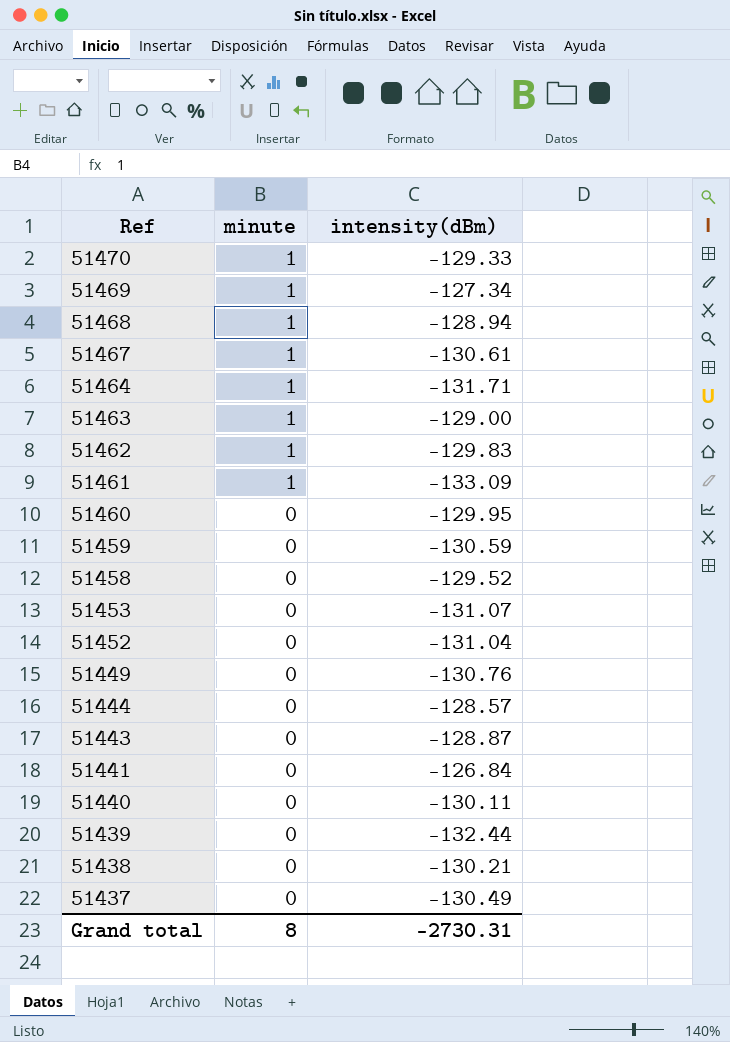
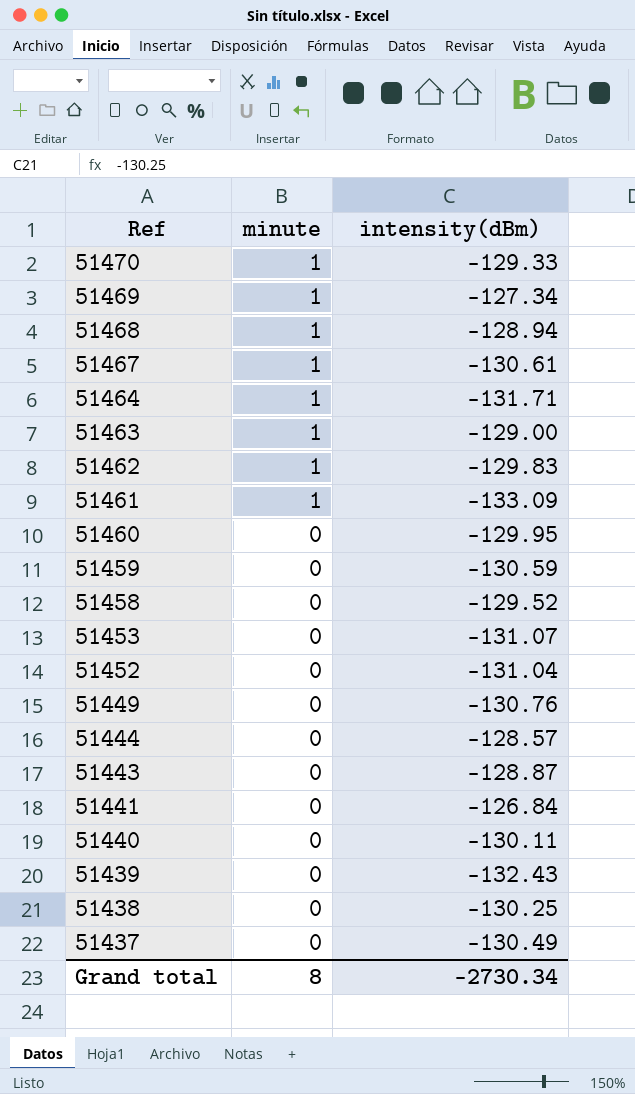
51439 | intensity(dBm): -132.44 -> -132.43
51438 | intensity(dBm): -130.21 -> -130.25
Grand total | intensity(dBm): -2730.31 -> -2730.34

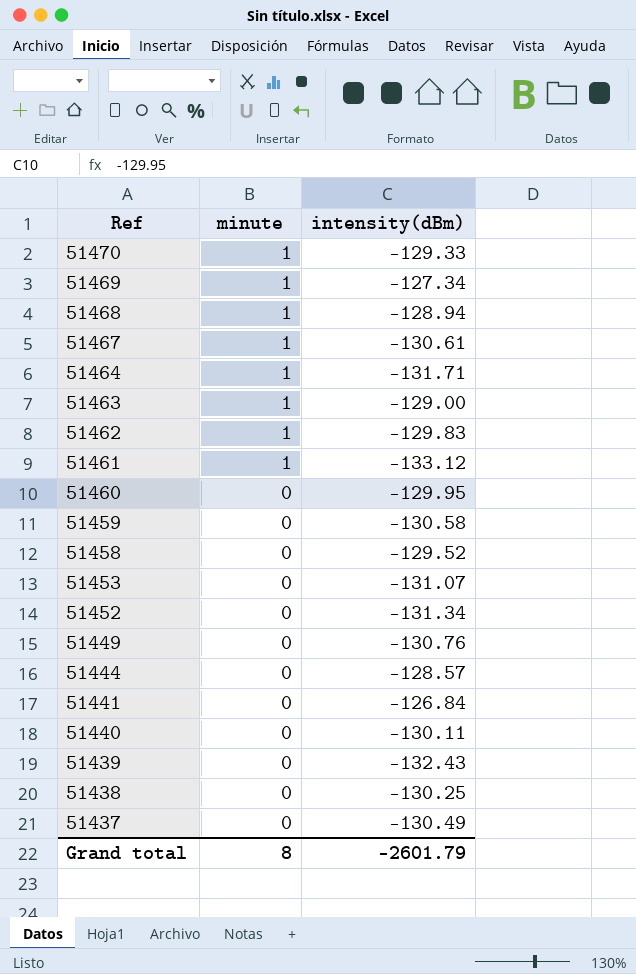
row 51443: 0 | -128.87 -> none
51461 | intensity(dBm): -133.09 -> -133.12
51459 | intensity(dBm): -130.59 -> -130.58
51452 | intensity(dBm): -131.04 -> -131.34
Grand total | intensity(dBm): -2730.34 -> -2601.79

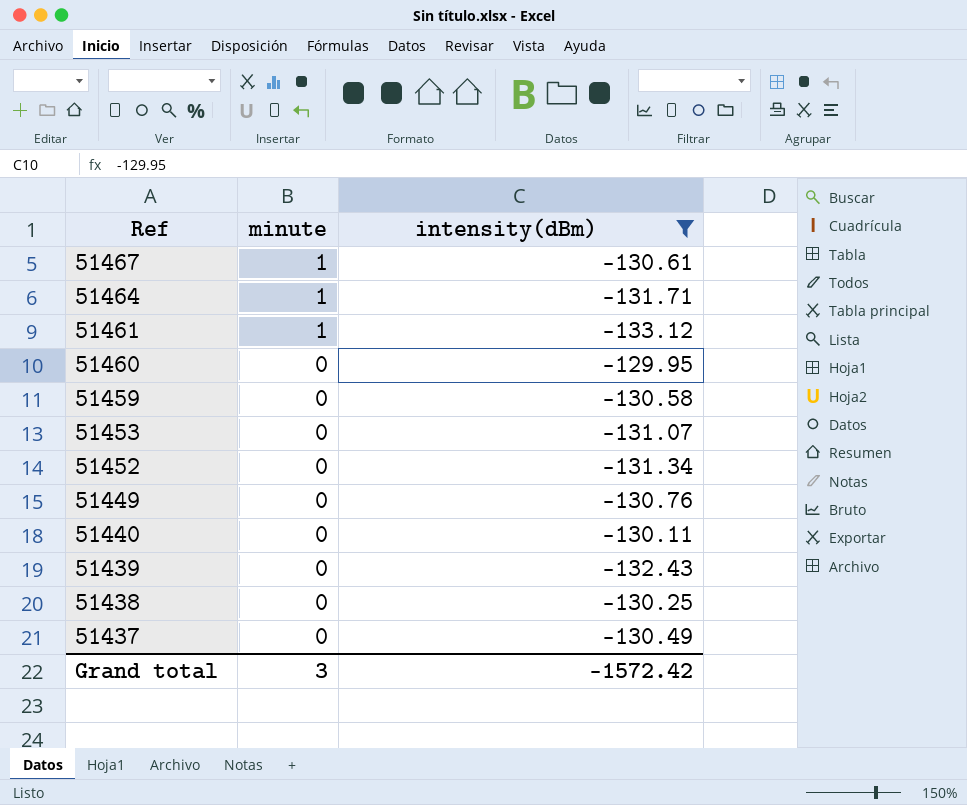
filter: none -> intensity(dBm) <= -129.95
Grand total | minute: 8 -> 3
Grand total | intensity(dBm): -2601.79 -> -1572.42

